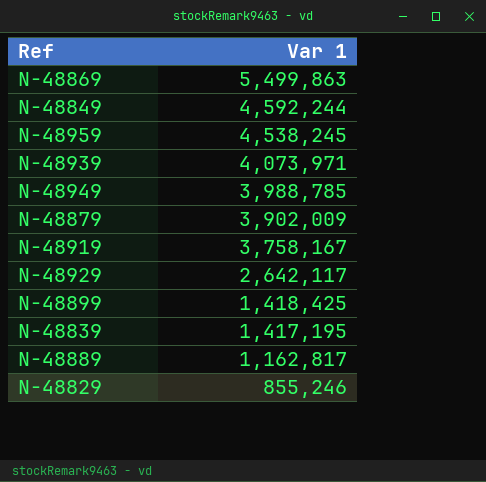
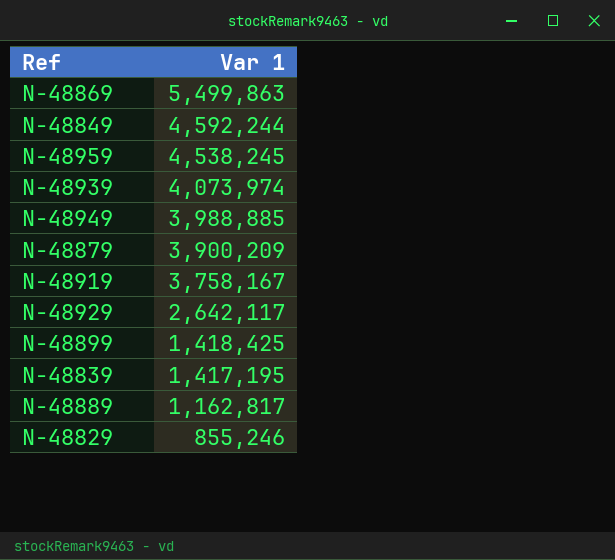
N-48939 | Var 1: 4,073,971 -> 4,073,974
N-48949 | Var 1: 3,988,785 -> 3,988,885
N-48879 | Var 1: 3,902,009 -> 3,900,209

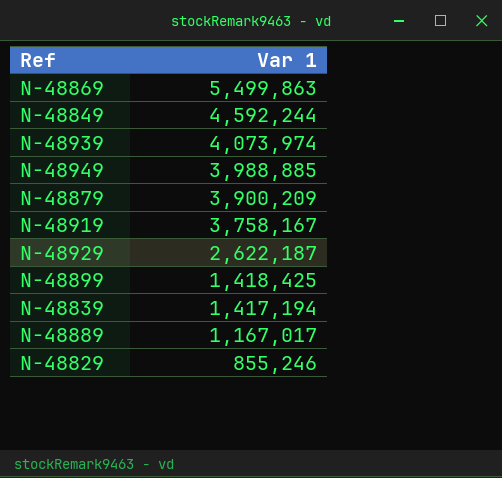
row N-48959: 4,538,245 -> none
N-48929 | Var 1: 2,642,117 -> 2,622,187
N-48839 | Var 1: 1,417,195 -> 1,417,194
N-48889 | Var 1: 1,162,817 -> 1,167,017

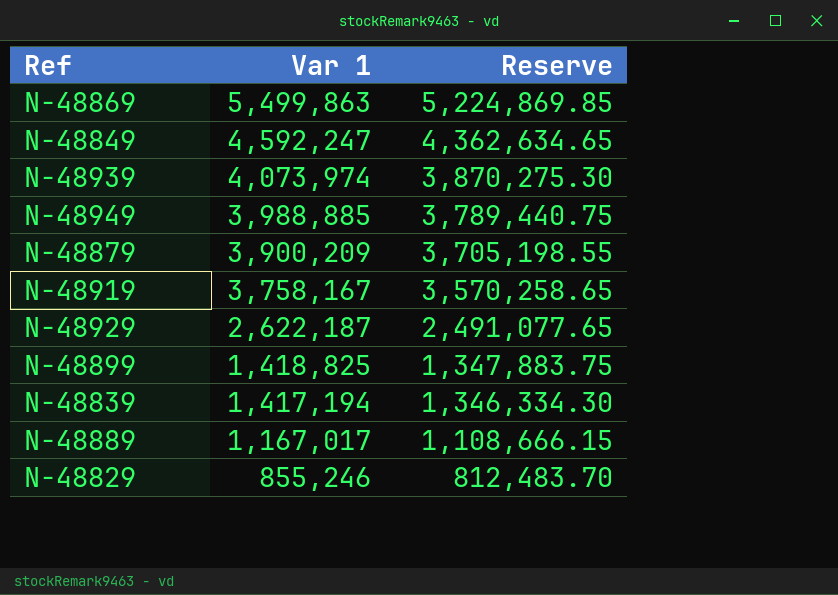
column Reserve | formula: none -> [Var 1] * 0.95
N-48849 | Var 1: 4,592,244 -> 4,592,247
N-48899 | Var 1: 1,418,425 -> 1,418,825

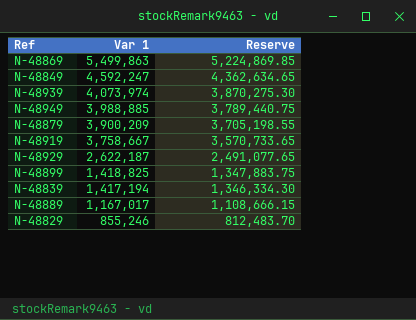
N-48919 | Var 1: 3,758,167 -> 3,758,667
N-48919 | Reserve: 3,570,258.65 -> 3,570,733.65

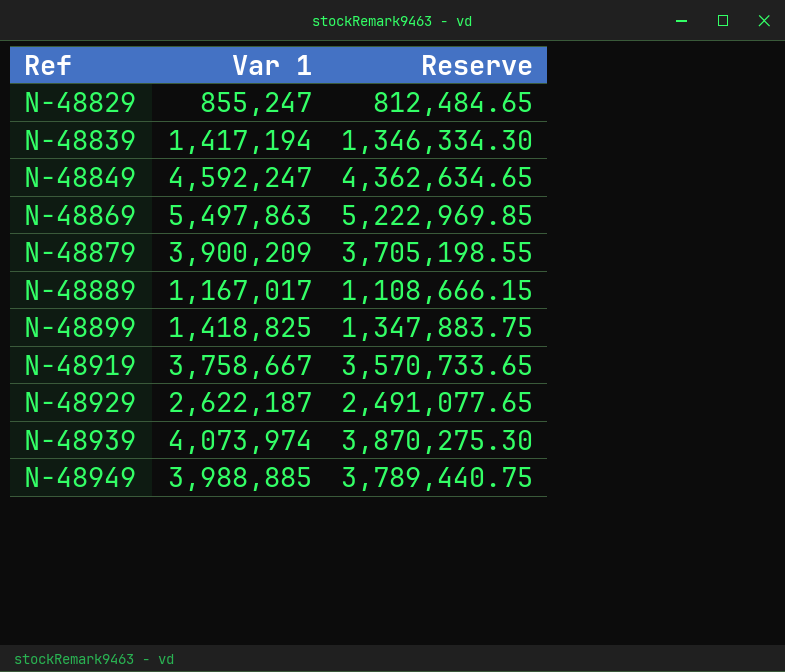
row order: Var 1 descending -> Ref ascending
N-48829 | Var 1: 855,246 -> 855,247
N-48829 | Reserve: 812,483.70 -> 812,484.65
N-48869 | Var 1: 5,499,863 -> 5,497,863
N-48869 | Reserve: 5,224,869.85 -> 5,222,969.85

